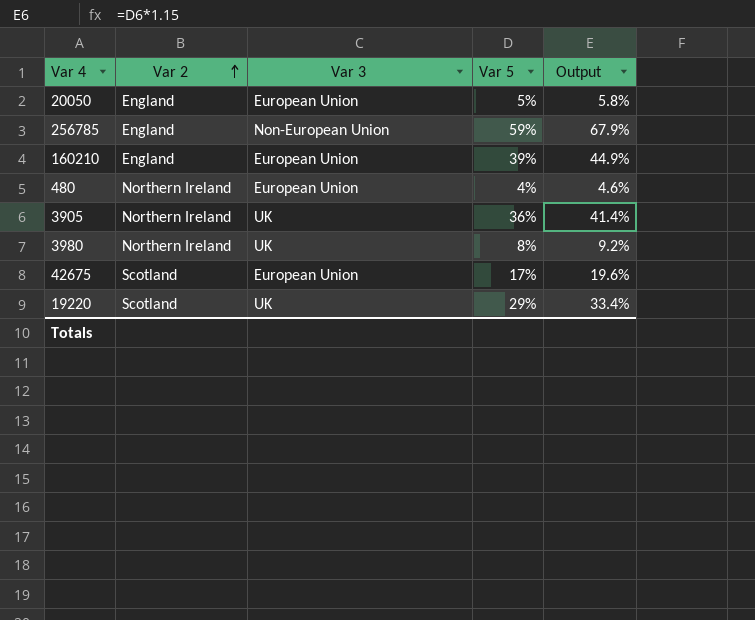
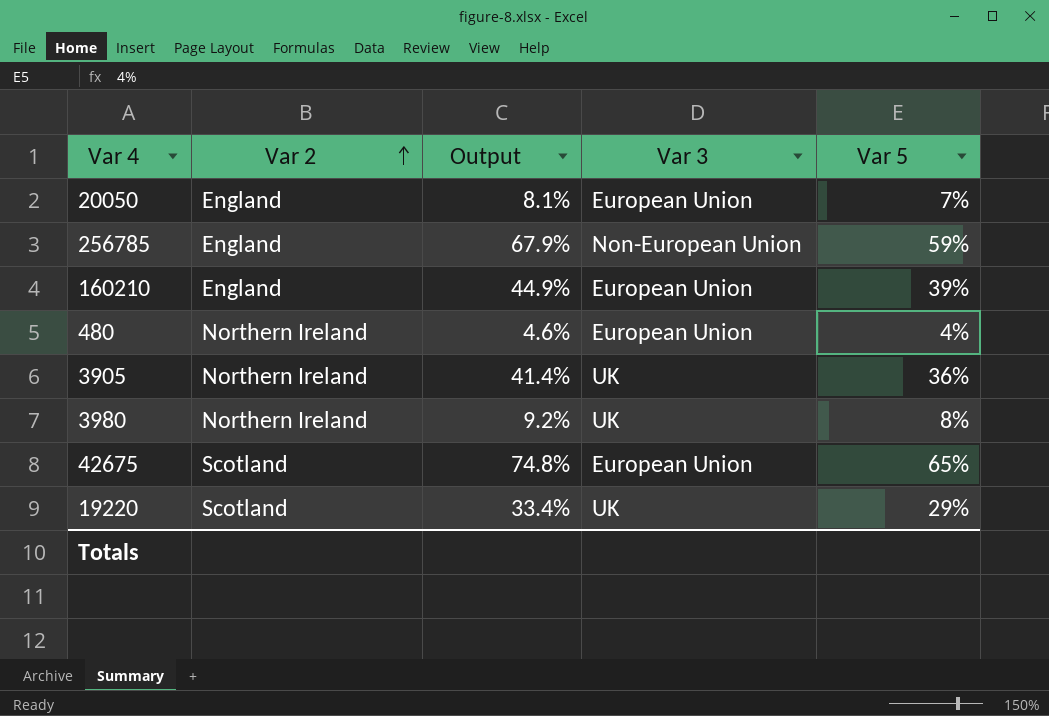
column Output | position: 5 -> 3
20050 | Output: 5.8% -> 8.1%
20050 | Var 5: 5% -> 7%
42675 | Output: 19.6% -> 74.8%
42675 | Var 5: 17% -> 65%

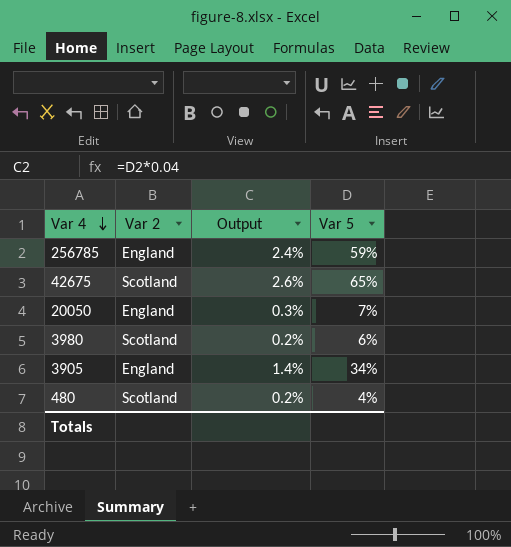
row order: Var 2 ascending -> Var 4 descending
column Var 3 | position: 4 -> none
column Output | formula: [Var 5] * 1.15 -> [Var 5] * 0.04
row 160210: England | 44.9% | European Union | 39% -> none
row 19220: Scotland | 33.4% | UK | 29% -> none
3980 | Var 2: Northern Ireland -> Scotland
3980 | Var 5: 8% -> 6%
3905 | Var 2: Northern Ireland -> England
3905 | Var 5: 36% -> 34%
480 | Var 2: Northern Ireland -> Scotland

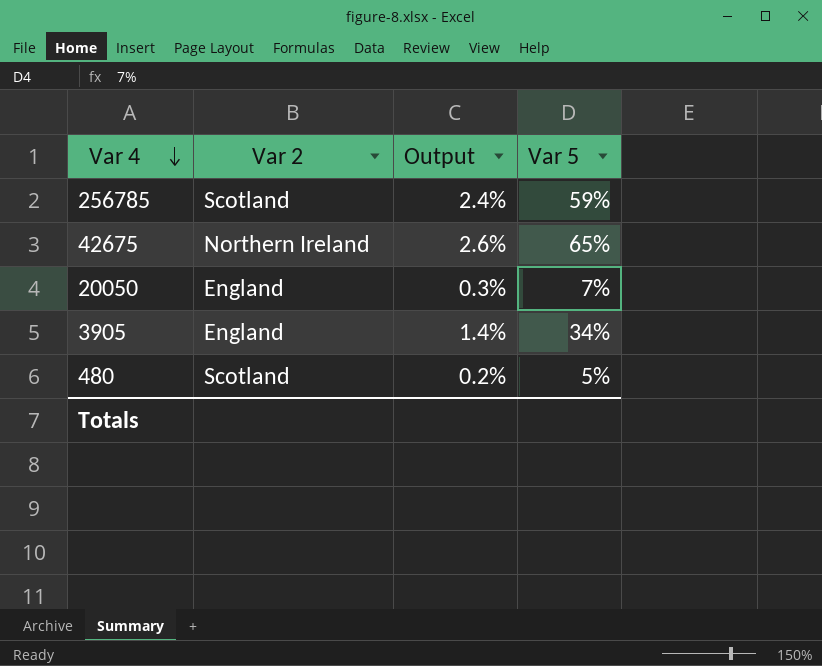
row 3980: Scotland | 0.2% | 6% -> none
256785 | Var 2: England -> Scotland
42675 | Var 2: Scotland -> Northern Ireland
480 | Var 5: 4% -> 5%

